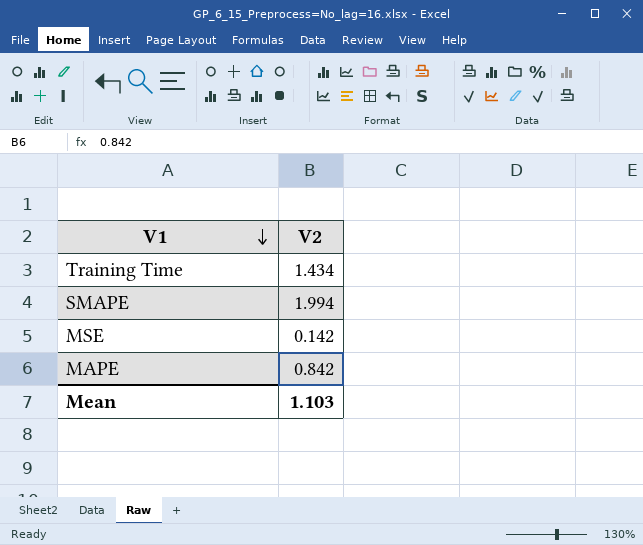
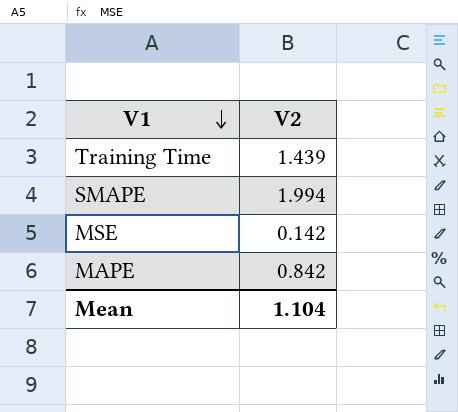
Training Time | V2: 1.434 -> 1.439
Mean | V2: 1.103 -> 1.104

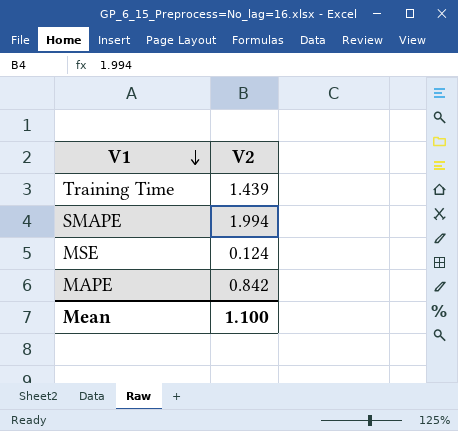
MSE | V2: 0.142 -> 0.124
Mean | V2: 1.104 -> 1.100

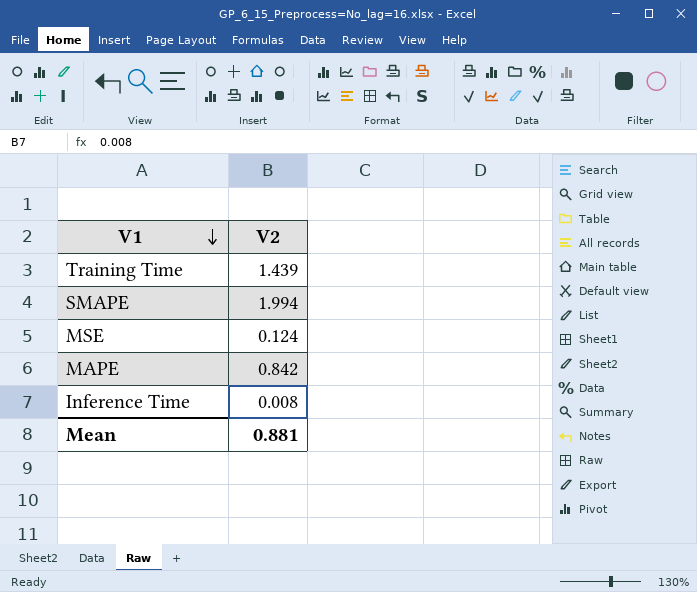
row Inference Time: none -> 0.008
Mean | V2: 1.100 -> 0.881

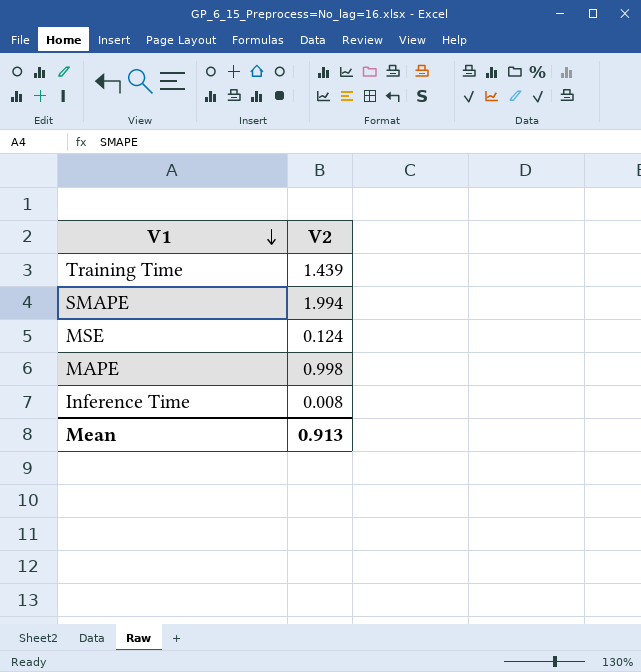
MAPE | V2: 0.842 -> 0.998
Mean | V2: 0.881 -> 0.913

